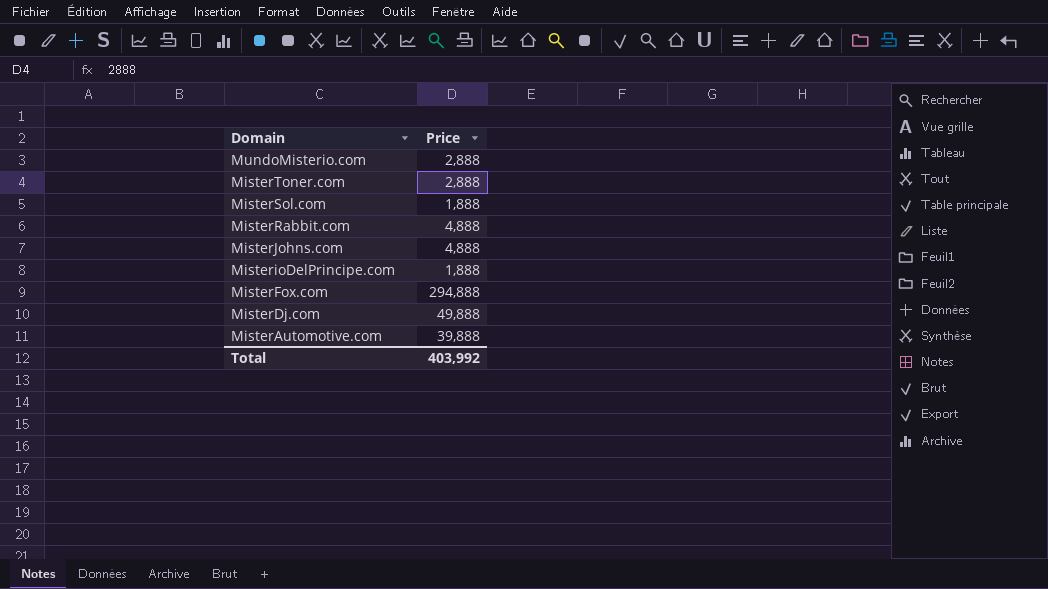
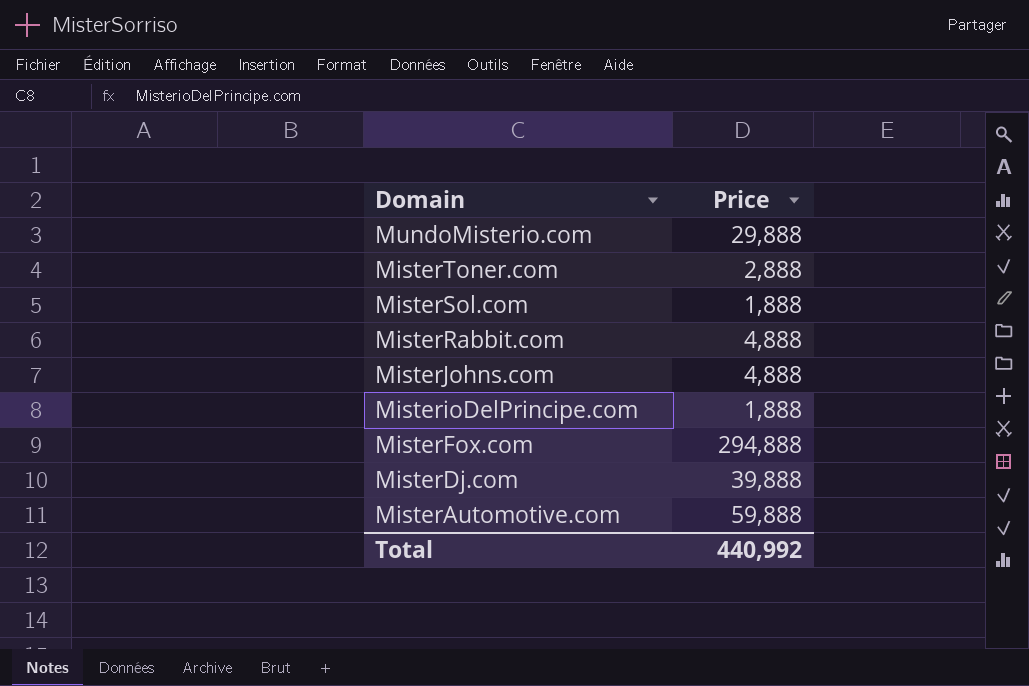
MundoMisterio.com | Price: 2,888 -> 29,888
MisterDj.com | Price: 49,888 -> 39,888
MisterAutomotive.com | Price: 39,888 -> 59,888
Total | Price: 403,992 -> 440,992

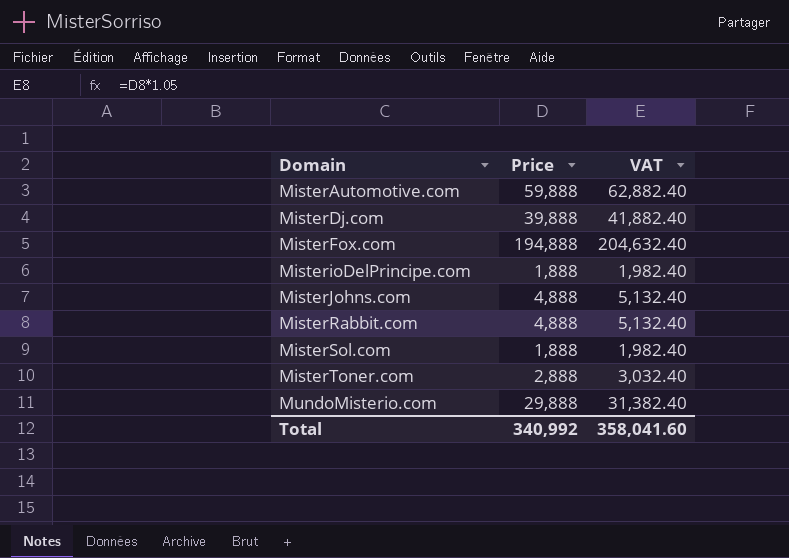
row order: Domain descending -> Domain ascending
column VAT | formula: none -> [Price] * 1.05
MisterFox.com | Price: 294,888 -> 194,888
Total | Price: 440,992 -> 340,992

